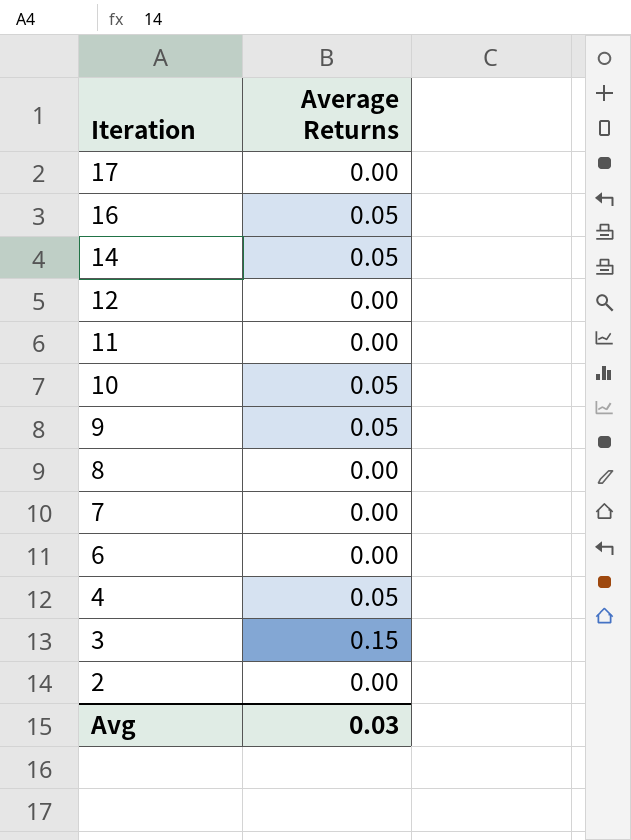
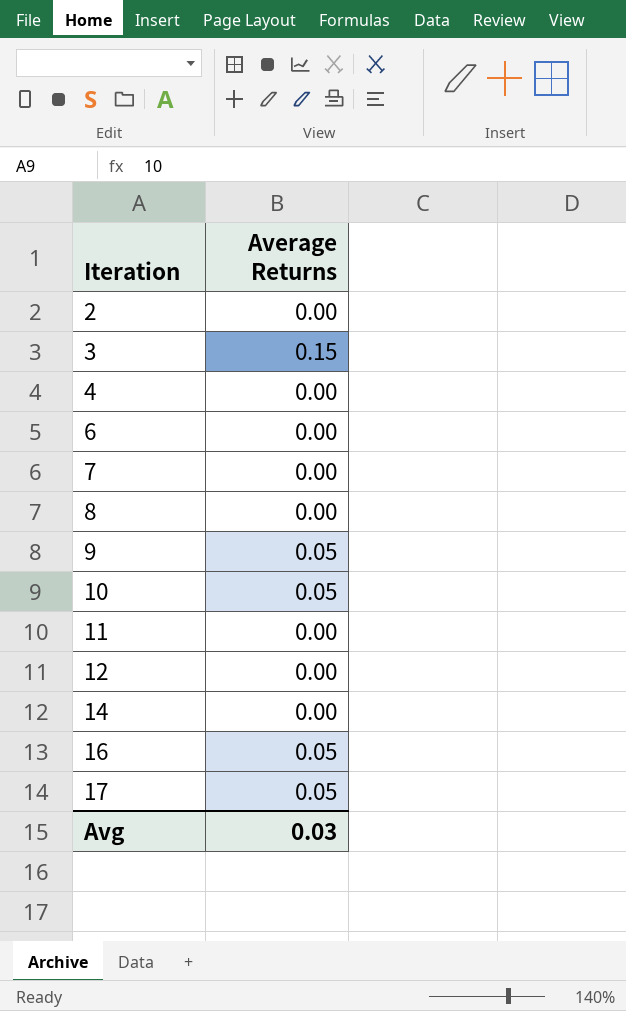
row order: Iteration descending -> Iteration ascending
4 | Average Returns: 0.05 -> 0.00
14 | Average Returns: 0.05 -> 0.00
17 | Average Returns: 0.00 -> 0.05

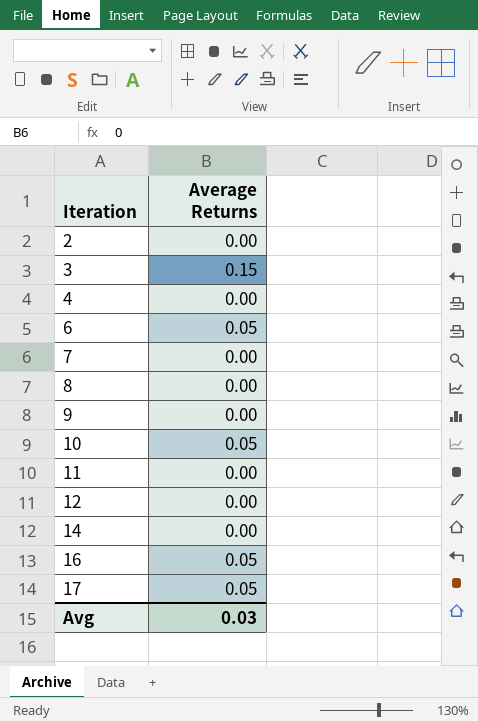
6 | Average Returns: 0.00 -> 0.05
9 | Average Returns: 0.05 -> 0.00

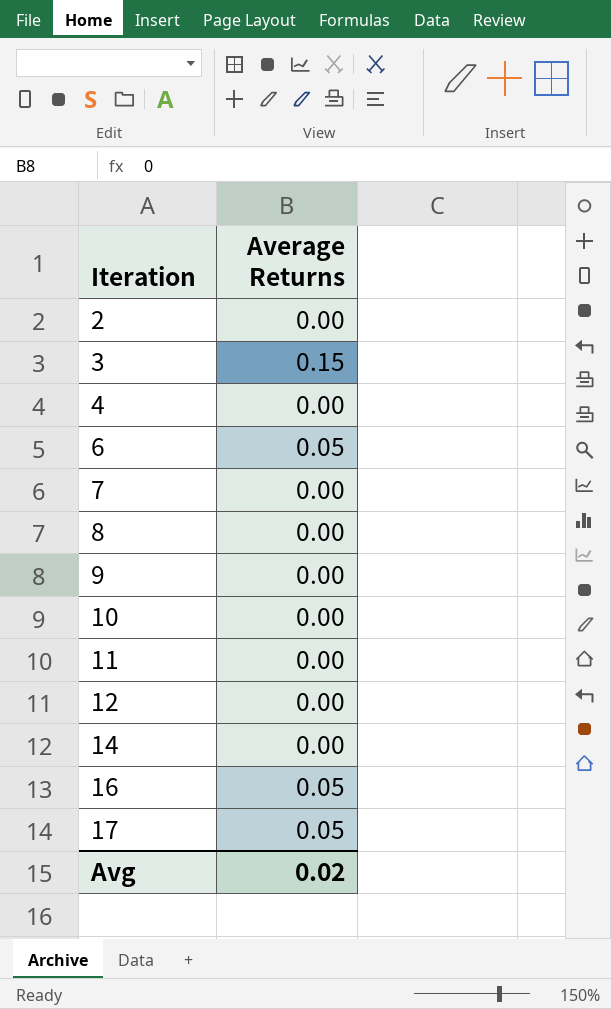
10 | Average Returns: 0.05 -> 0.00
Avg | Average Returns: 0.03 -> 0.02

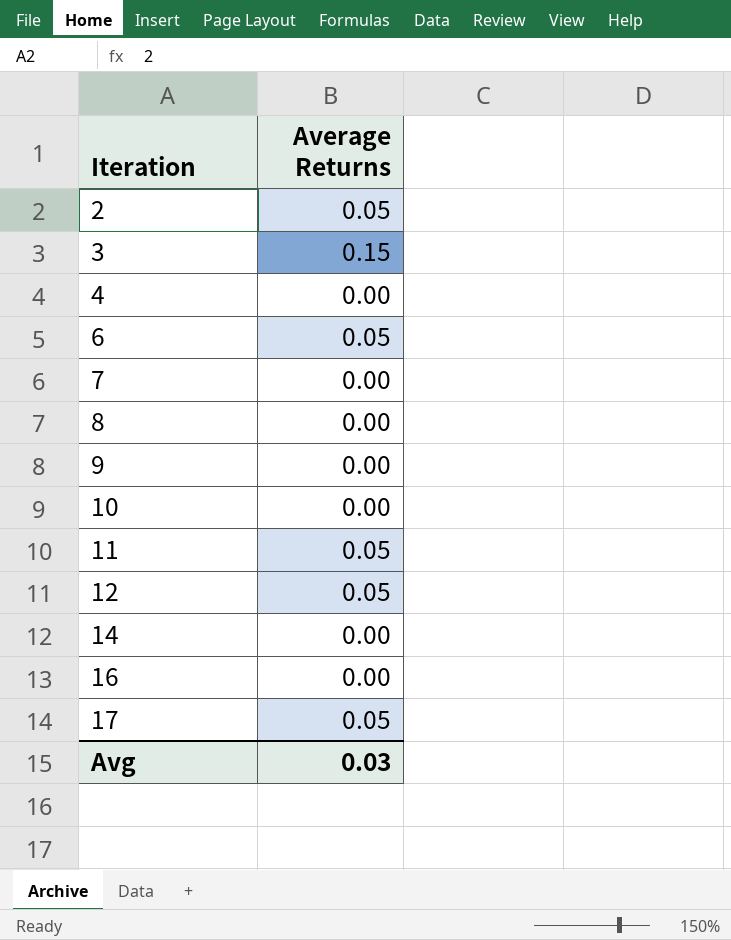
2 | Average Returns: 0.00 -> 0.05
11 | Average Returns: 0.00 -> 0.05
12 | Average Returns: 0.00 -> 0.05
16 | Average Returns: 0.05 -> 0.00
Avg | Average Returns: 0.02 -> 0.03

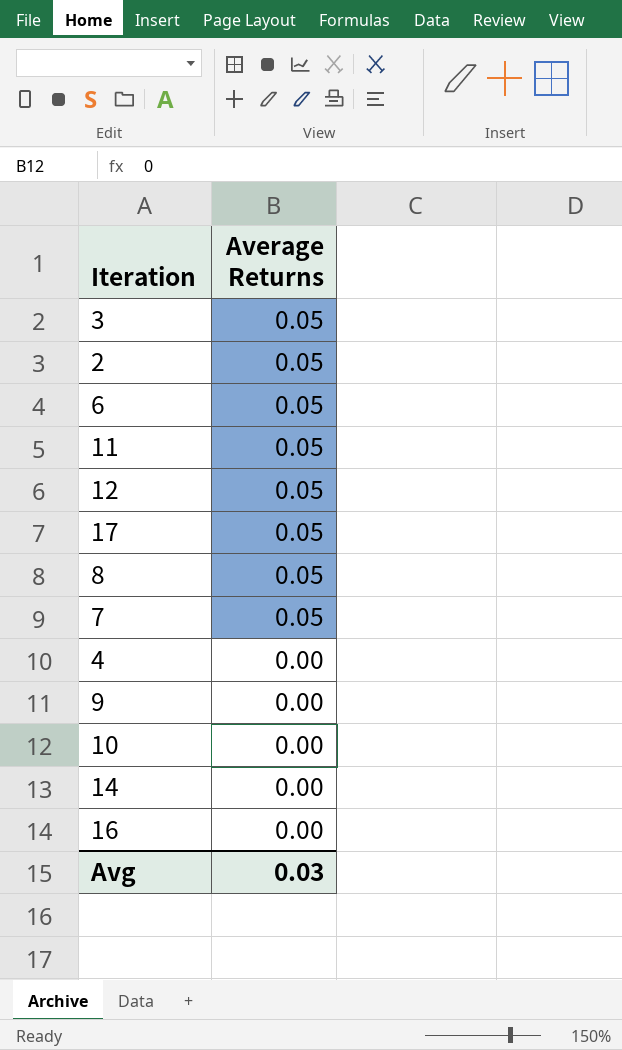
row order: Iteration ascending -> Average Returns descending
3 | Average Returns: 0.15 -> 0.05
8 | Average Returns: 0.00 -> 0.05
7 | Average Returns: 0.00 -> 0.05

